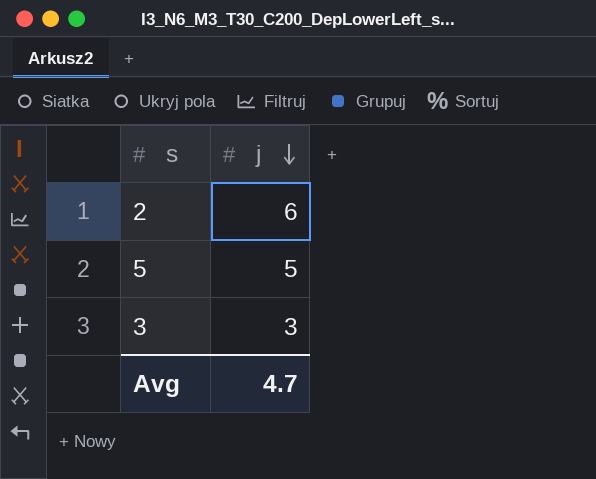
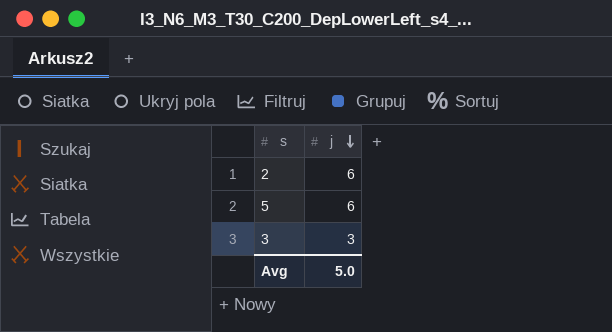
5 | j: 5 -> 6
Avg | j: 4.7 -> 5.0

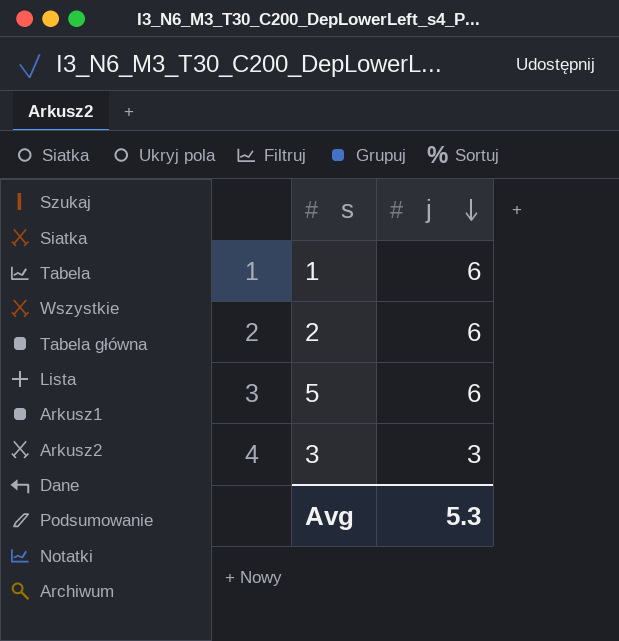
row 1: none -> 6
Avg | j: 5.0 -> 5.3

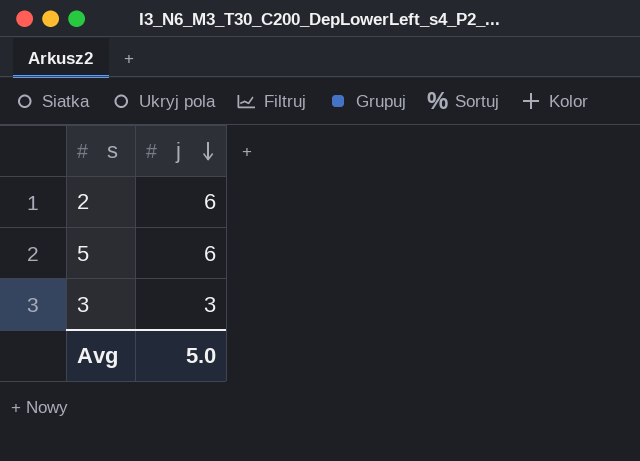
row 1: 6 -> none
Avg | j: 5.3 -> 5.0

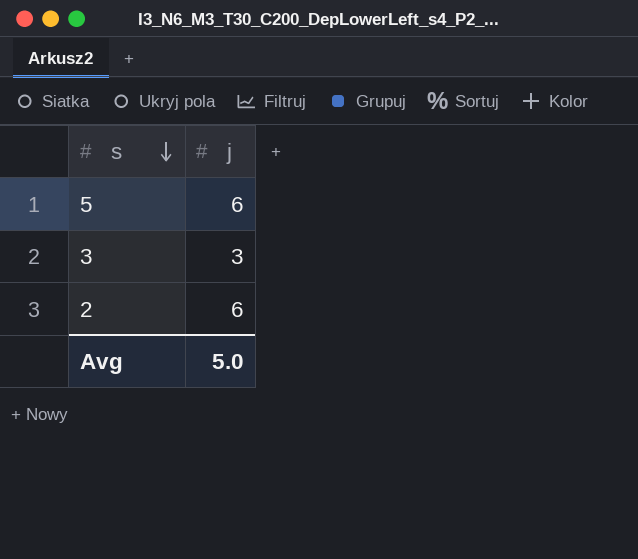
row order: j descending -> s descending

